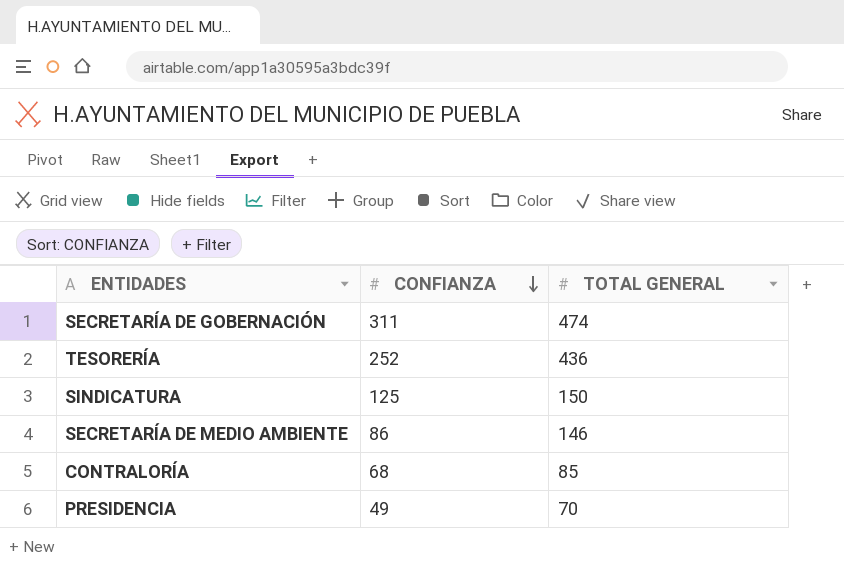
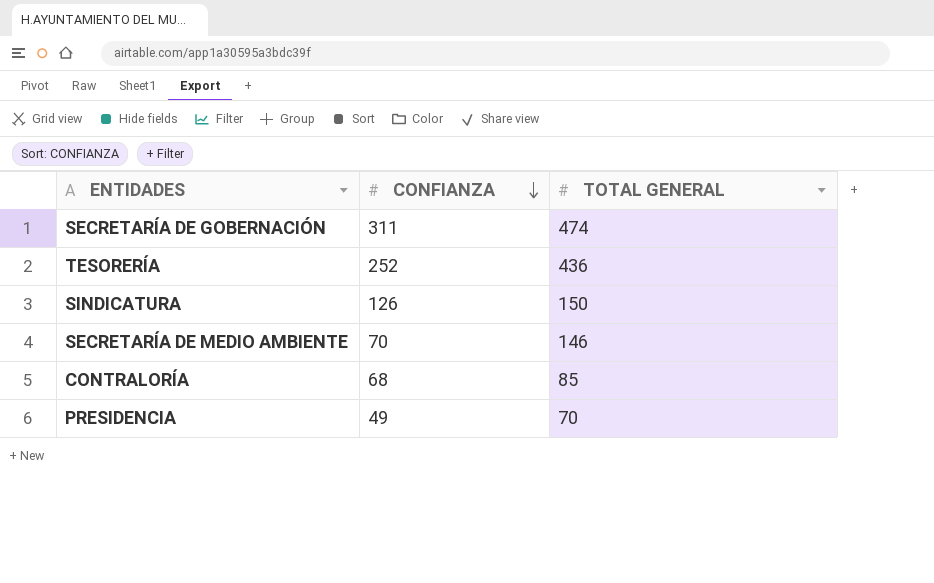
SINDICATURA | CONFIANZA: 125 -> 126
SECRETARÍA DE MEDIO AMBIENTE | CONFIANZA: 86 -> 70

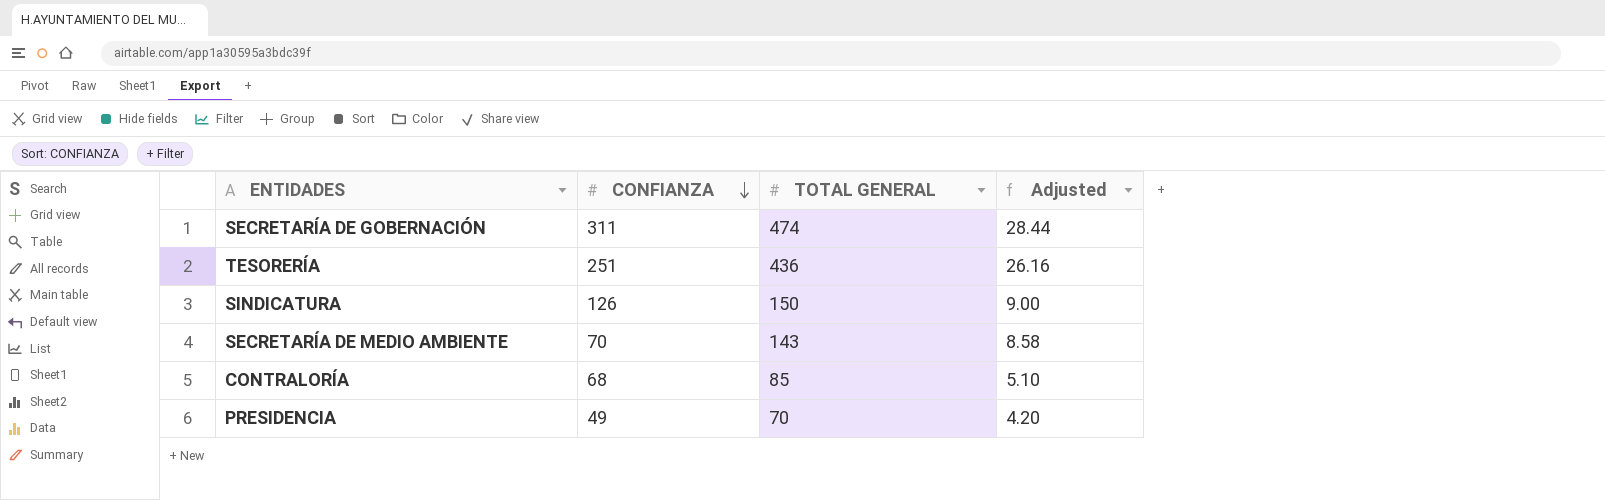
column Adjusted | formula: none -> [TOTAL GENERAL] * 0.06
TESORERÍA | CONFIANZA: 252 -> 251
SECRETARÍA DE MEDIO AMBIENTE | TOTAL GENERAL: 146 -> 143

